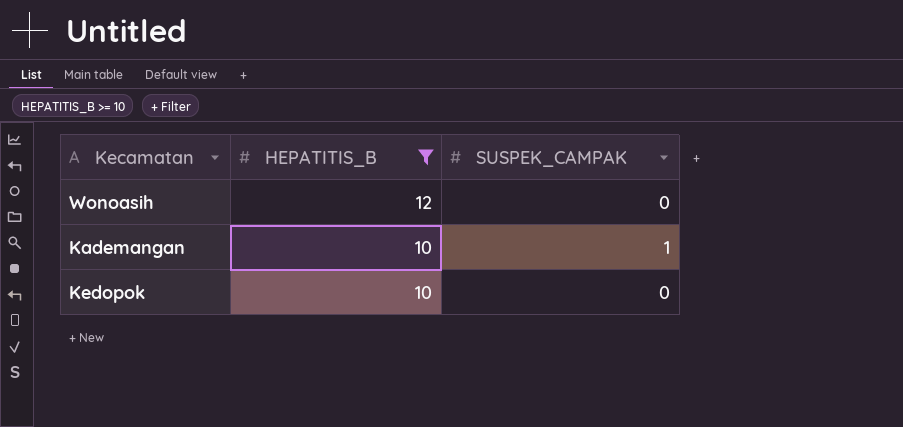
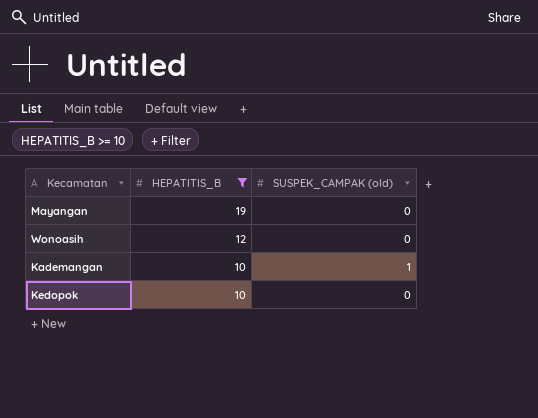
column name: SUSPEK_CAMPAK -> SUSPEK_CAMPAK (old)
row Mayangan: none -> 19 | 0

